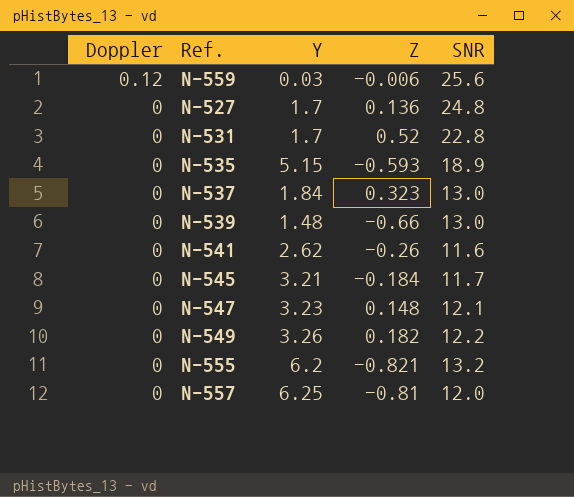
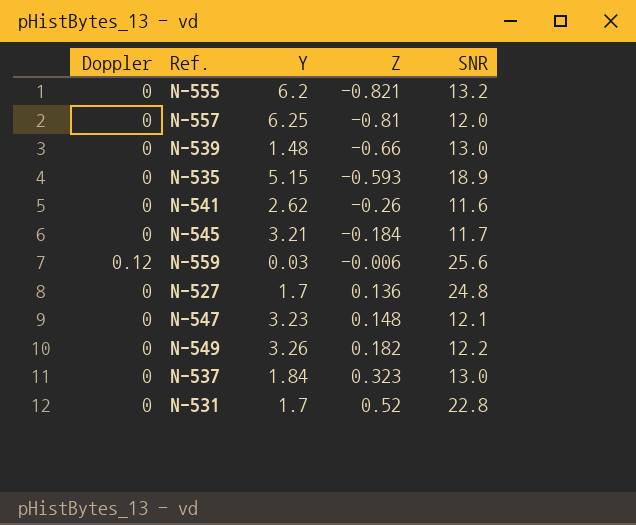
row order: Doppler descending -> Z ascending

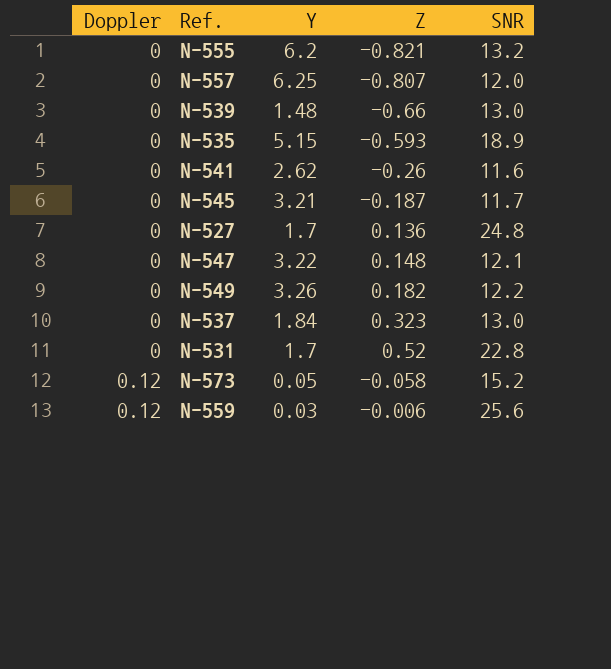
row order: Z ascending -> Doppler ascending
N-557 | Z: -0.81 -> -0.807
N-545 | Z: -0.184 -> -0.187
N-547 | Y: 3.23 -> 3.22
row N-573: none -> 0.12 | 0.05 | -0.058 | 15.2

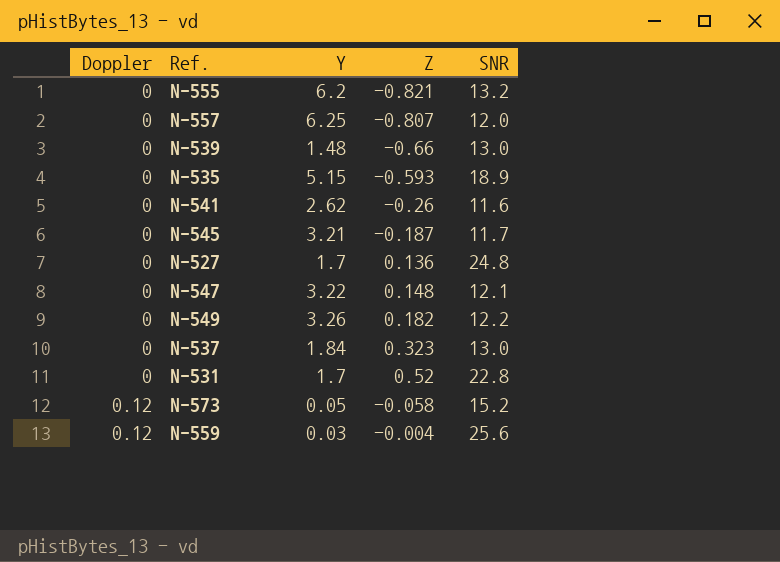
N-559 | Z: -0.006 -> -0.004

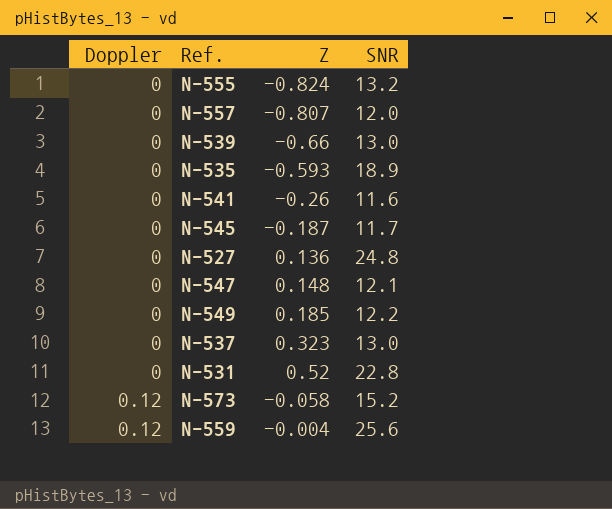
column Y | position: 3 -> none
N-555 | Z: -0.821 -> -0.824
N-549 | Z: 0.182 -> 0.185

